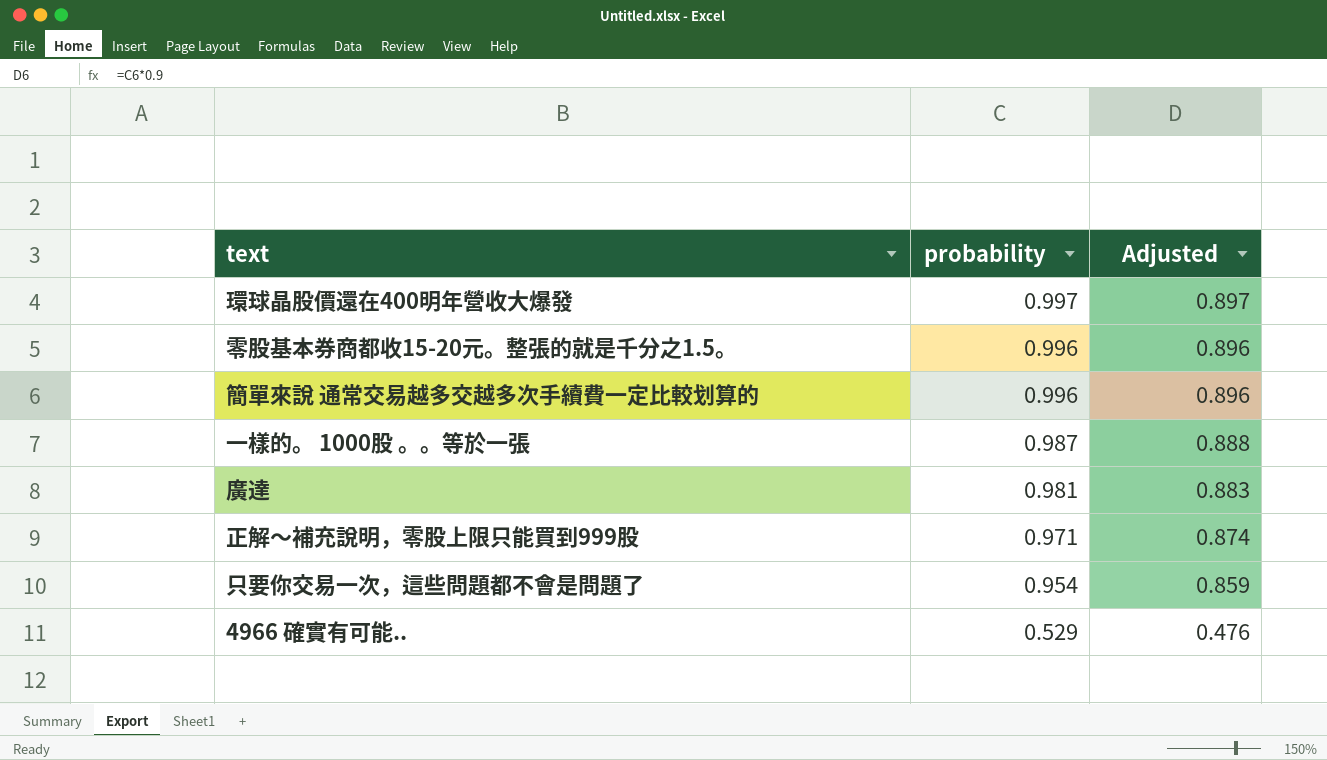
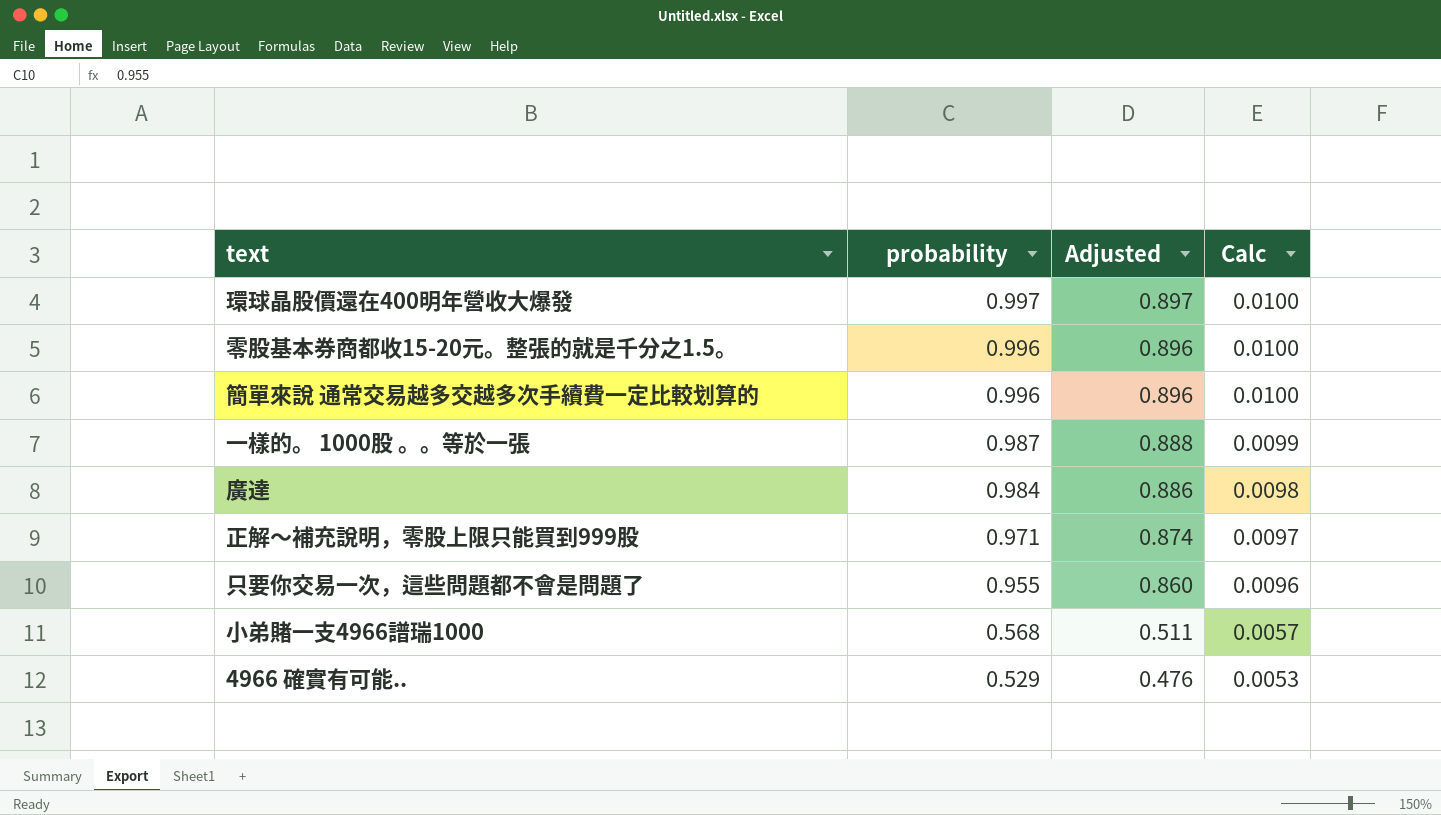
column Calc | formula: none -> [probability] * 0.01
廣達 | probability: 0.981 -> 0.984
廣達 | Adjusted: 0.883 -> 0.886
只要你交易一次，這些問題都不會是問題了 | probability: 0.954 -> 0.955
只要你交易一次，這些問題都不會是問題了 | Adjusted: 0.859 -> 0.860
row 小弟賭一支4966譜瑞1000: none -> 0.568 | 0.511 | 0.0057

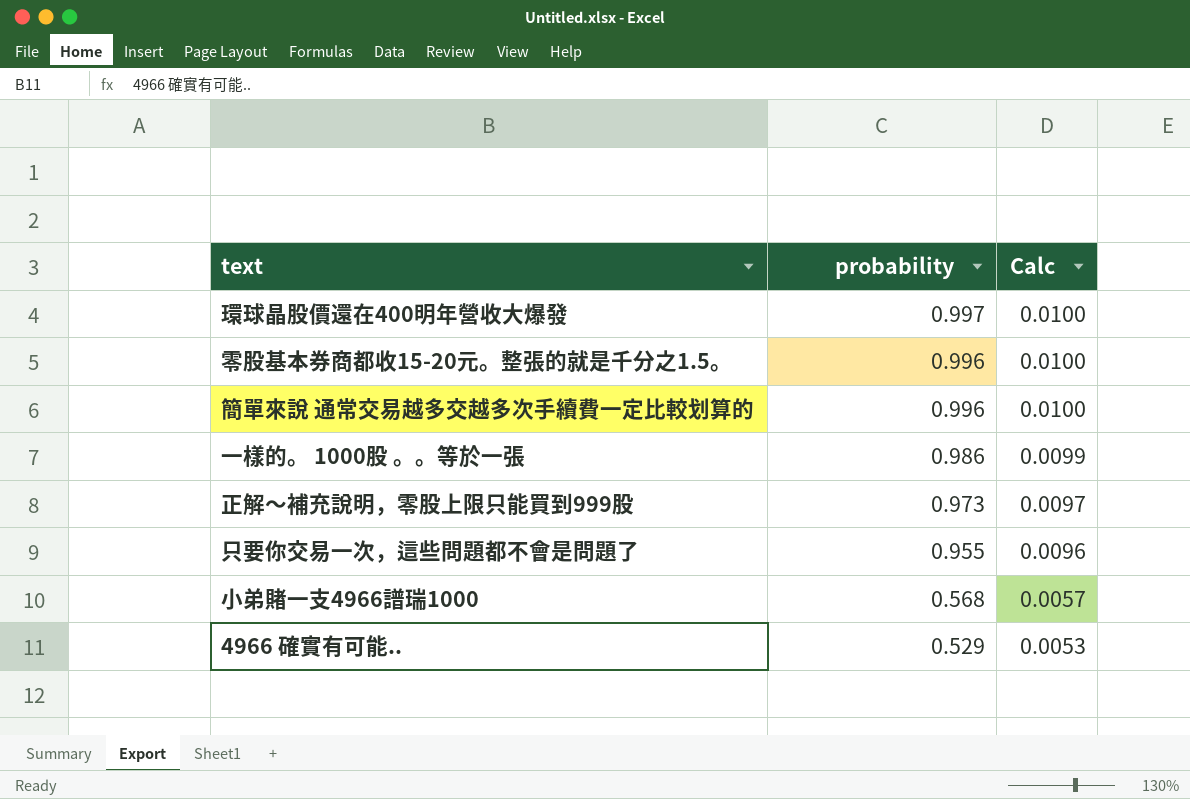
column Adjusted | formula: [probability] * 0.9 -> none
row 廣達: 0.984 | 0.886 | 0.0098 -> none
一樣的。 1000股 。。等於一張 | probability: 0.987 -> 0.986
正解～補充說明，零股上限只能買到999股 | probability: 0.971 -> 0.973

